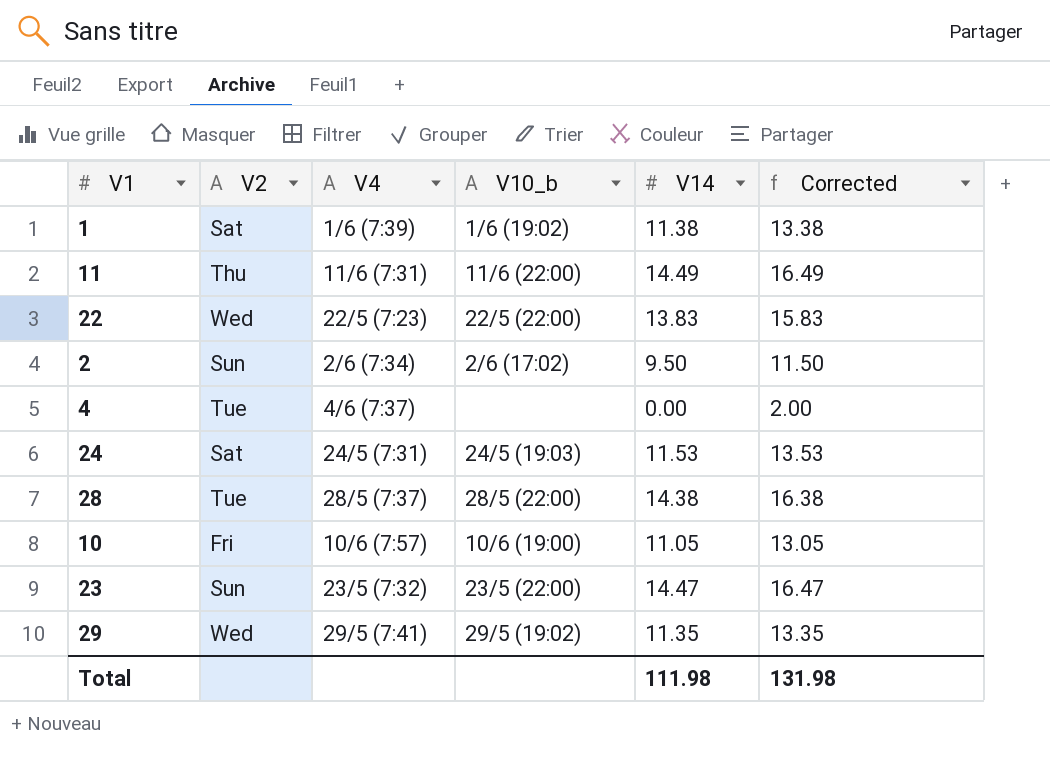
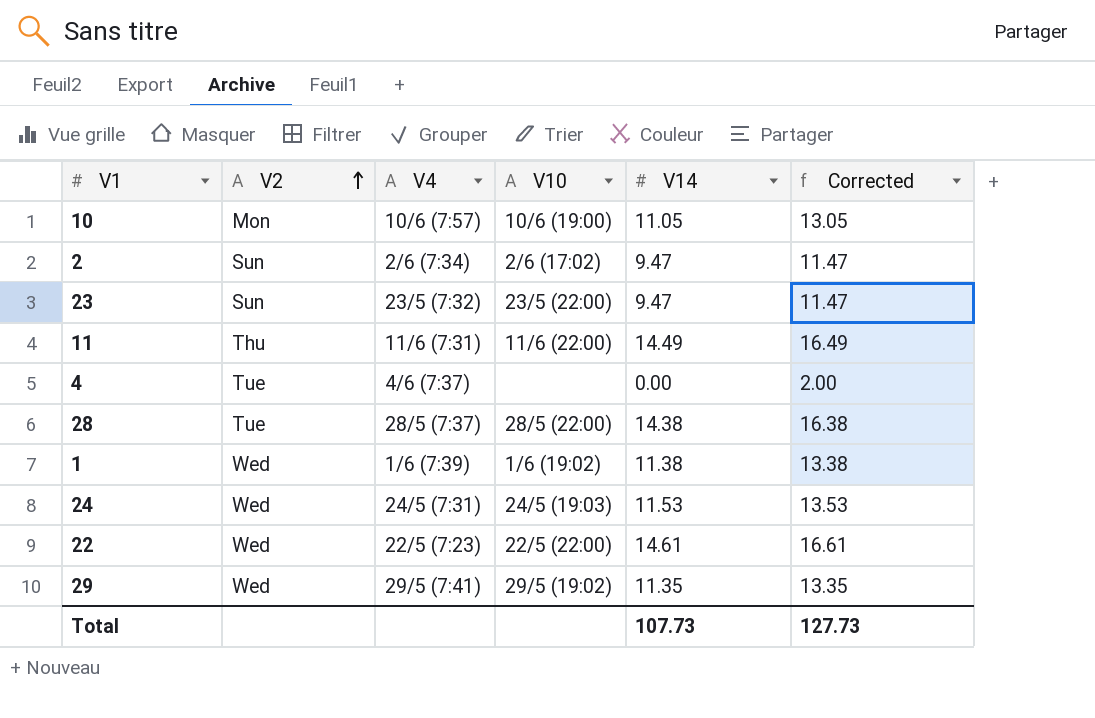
row order: none -> V2 ascending
column name: V10_b -> V10
10 | V2: Fri -> Mon
2 | V14: 9.50 -> 9.47
2 | Corrected: 11.50 -> 11.47
23 | V14: 14.47 -> 9.47
23 | Corrected: 16.47 -> 11.47
1 | V2: Sat -> Wed
24 | V2: Sat -> Wed
22 | V14: 13.83 -> 14.61
22 | Corrected: 15.83 -> 16.61
Total | V14: 111.98 -> 107.73
Total | Corrected: 131.98 -> 127.73

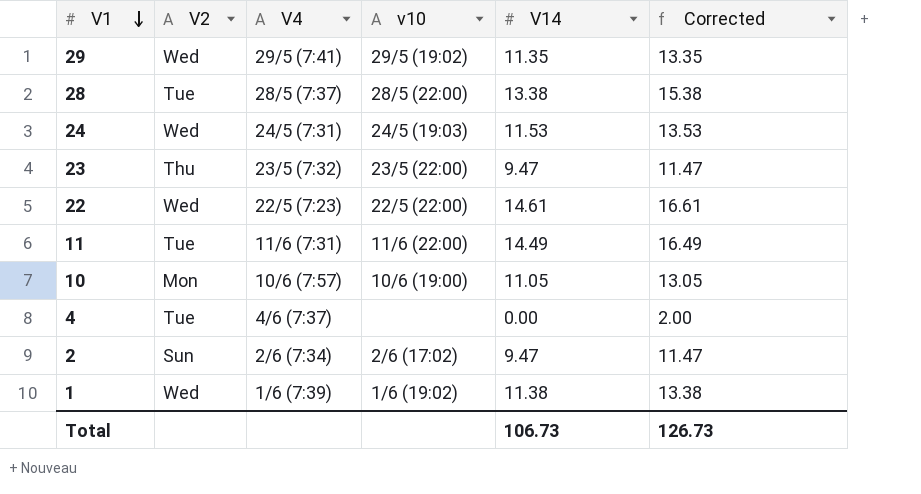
row order: V2 ascending -> V1 descending
column name: V10 -> v10
28 | V14: 14.38 -> 13.38
28 | Corrected: 16.38 -> 15.38
23 | V2: Sun -> Thu
11 | V2: Thu -> Tue
Total | V14: 107.73 -> 106.73
Total | Corrected: 127.73 -> 126.73

